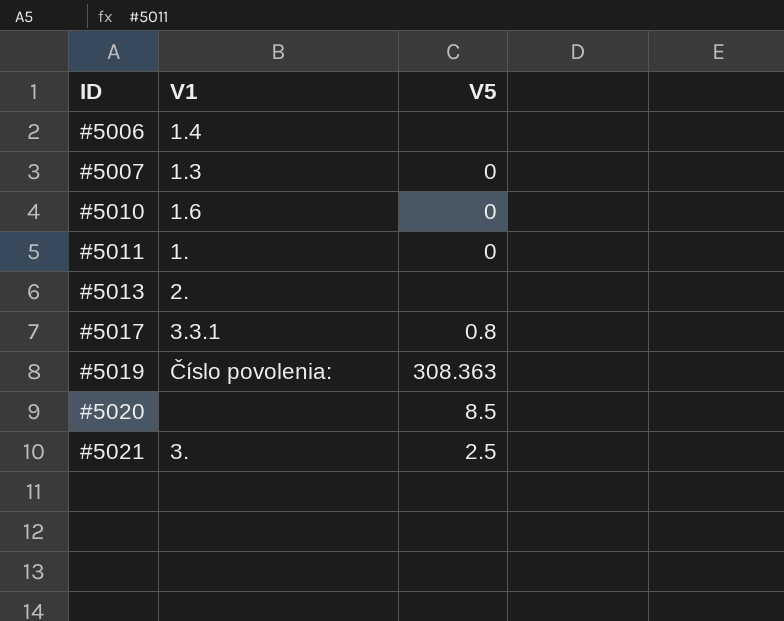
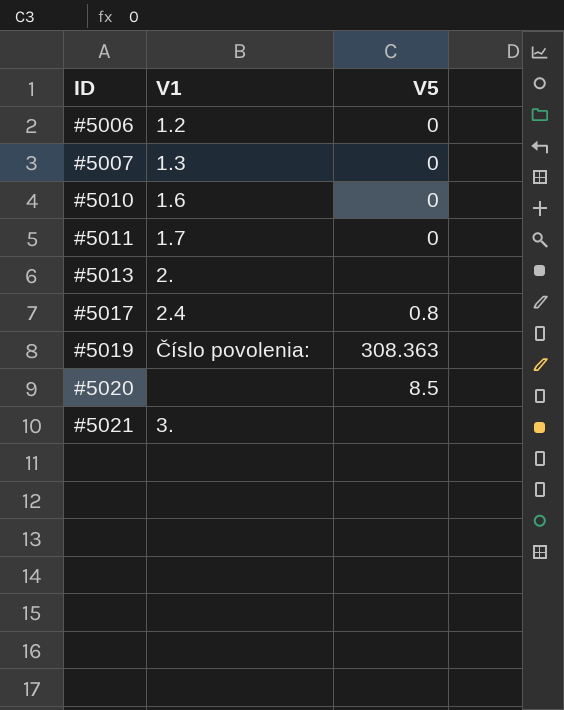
#5006 | V1: 1.4 -> 1.2
#5006 | V5: none -> 0
#5011 | V1: 1. -> 1.7
#5017 | V1: 3.3.1 -> 2.4
#5021 | V5: 2.5 -> none

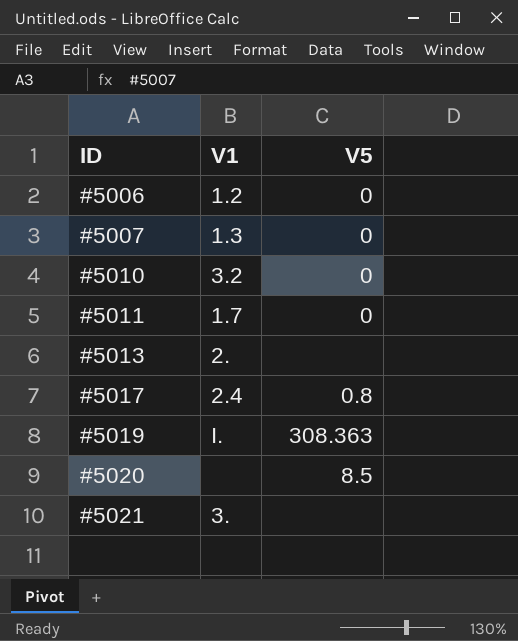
#5010 | V1: 1.6 -> 3.2
#5019 | V1: Číslo povolenia: -> I.

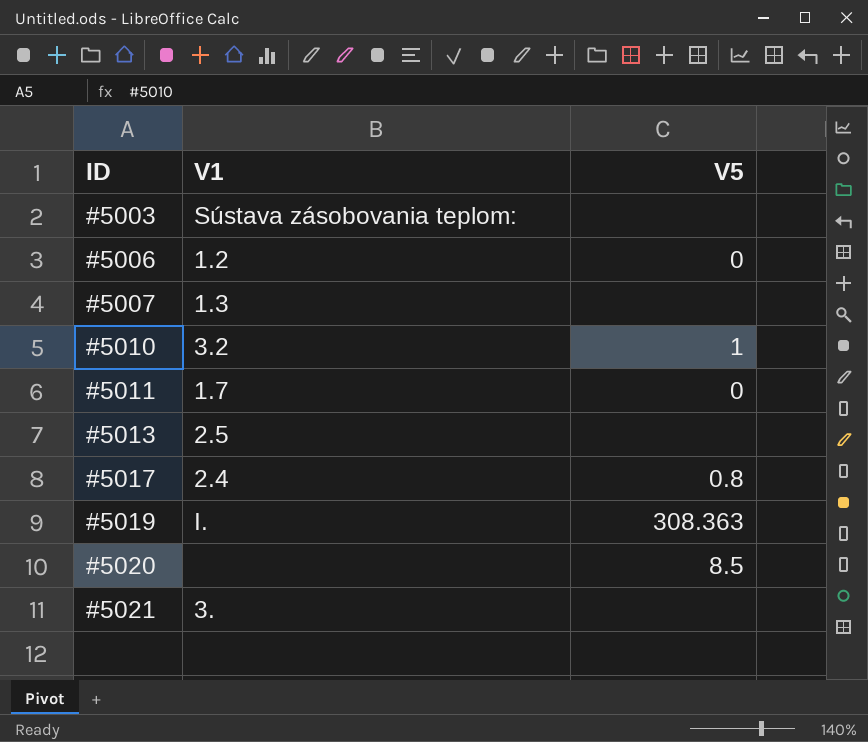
row #5003: none -> Sústava zásobovania teplom: | none
#5007 | V5: 0 -> none
#5010 | V5: 0 -> 1
#5013 | V1: 2. -> 2.5

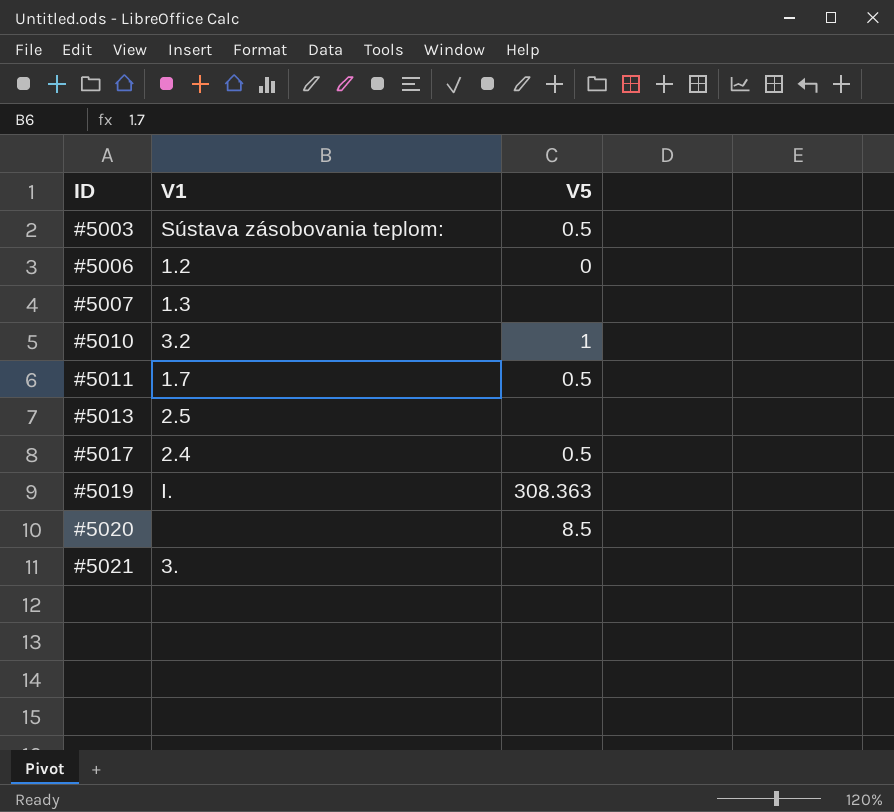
#5003 | V5: none -> 0.5
#5011 | V5: 0 -> 0.5
#5017 | V5: 0.8 -> 0.5

